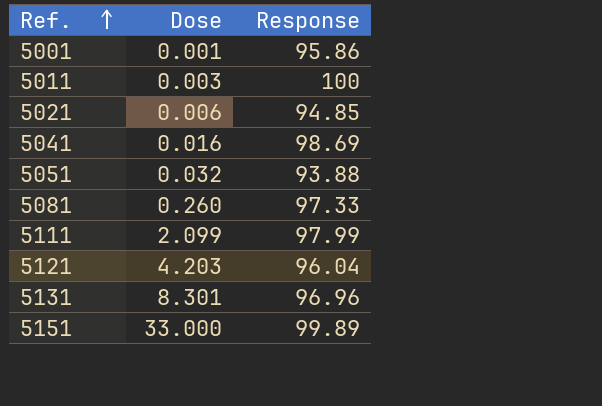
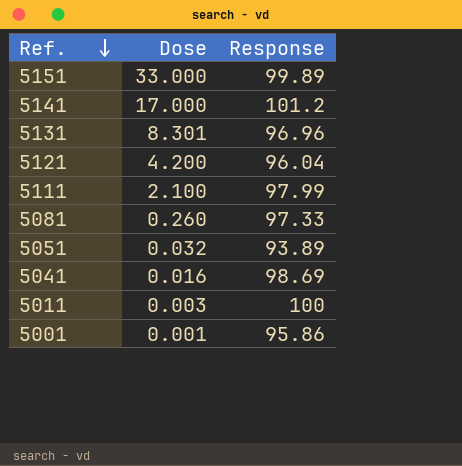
row order: Ref. ascending -> Ref. descending
row 5021: 0.006 | 94.85 -> none
row 5141: none -> 17.000 | 101.2
5121 | Dose: 4.203 -> 4.200
5111 | Dose: 2.099 -> 2.100
5051 | Response: 93.88 -> 93.89

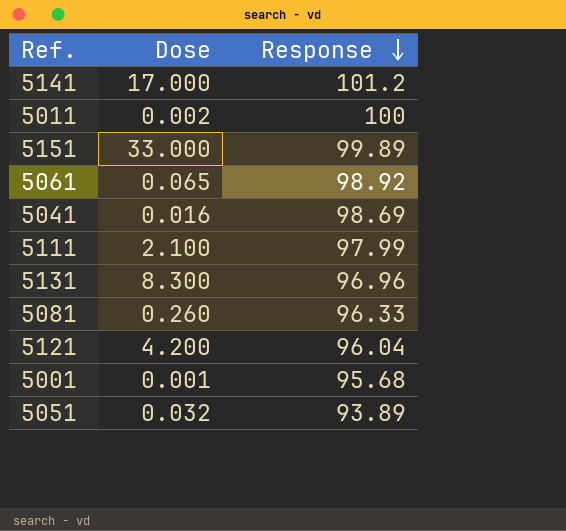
row order: Ref. descending -> Response descending
5011 | Dose: 0.003 -> 0.002
row 5061: none -> 0.065 | 98.92
5131 | Dose: 8.301 -> 8.300
5081 | Response: 97.33 -> 96.33
5001 | Response: 95.86 -> 95.68

